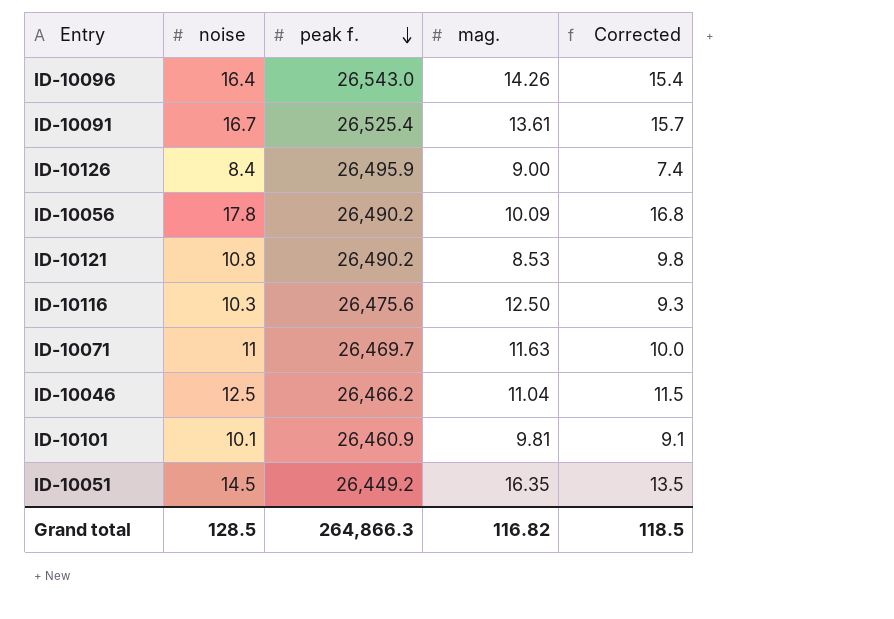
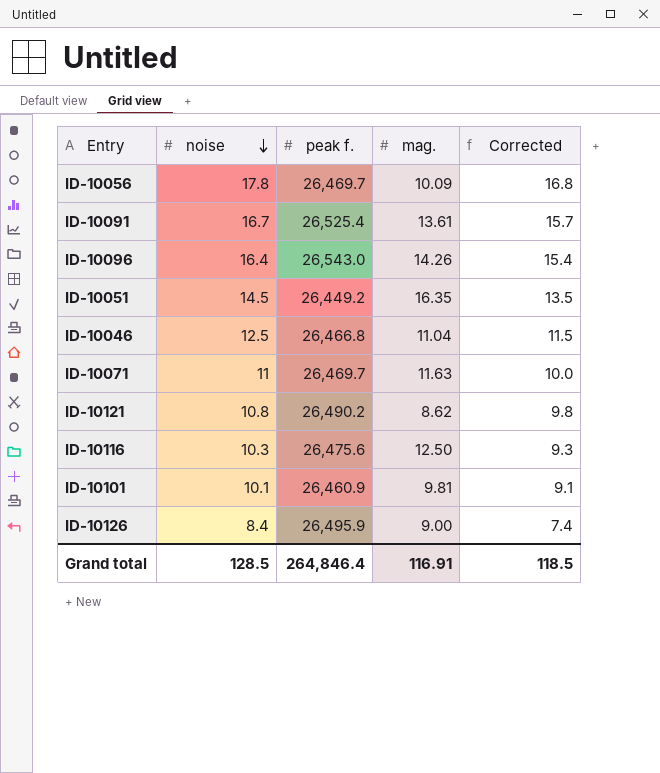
row order: peak f. descending -> noise descending
ID-10056 | peak f.: 26,490.2 -> 26,469.7
ID-10046 | peak f.: 26,466.2 -> 26,466.8
ID-10121 | mag.: 8.53 -> 8.62
Grand total | peak f.: 264,866.3 -> 264,846.4
Grand total | mag.: 116.82 -> 116.91

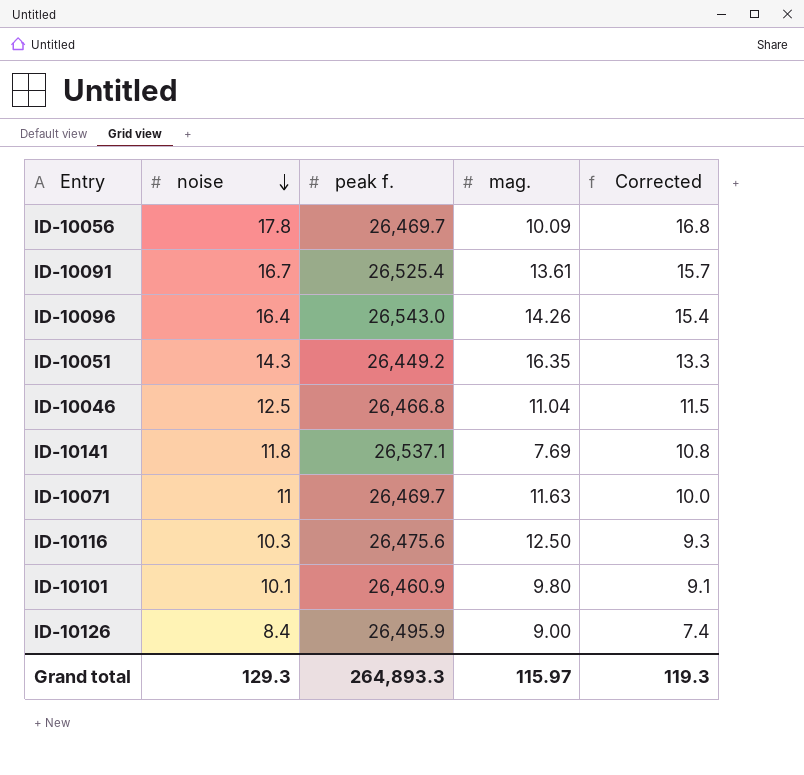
row ID-10121: 10.8 | 26,490.2 | 8.62 | 9.8 -> none
ID-10051 | noise: 14.5 -> 14.3
ID-10051 | Corrected: 13.5 -> 13.3
row ID-10141: none -> 11.8 | 26,537.1 | 7.69 | 10.8
ID-10101 | mag.: 9.81 -> 9.80
Grand total | noise: 128.5 -> 129.3
Grand total | peak f.: 264,846.4 -> 264,893.3
Grand total | mag.: 116.91 -> 115.97
Grand total | Corrected: 118.5 -> 119.3

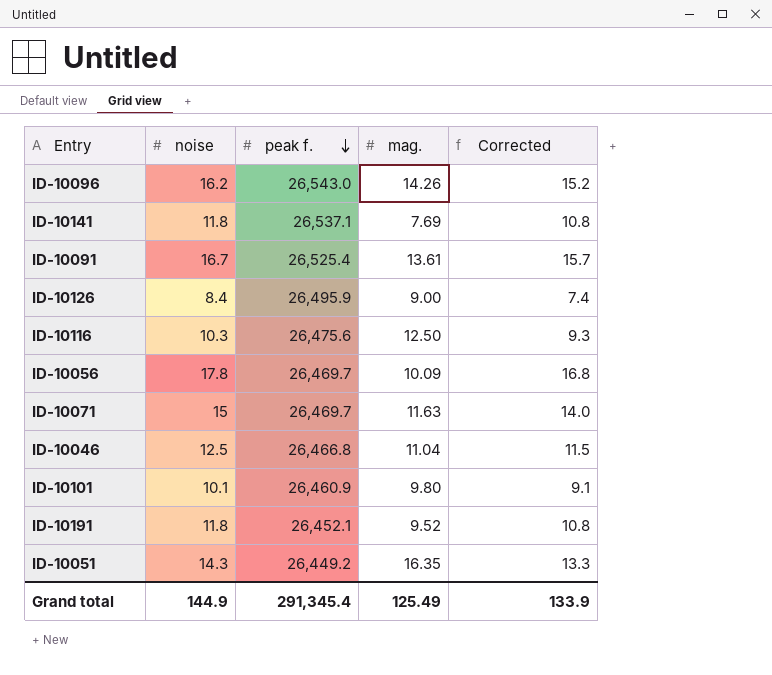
row order: noise descending -> peak f. descending
ID-10096 | noise: 16.4 -> 16.2
ID-10096 | Corrected: 15.4 -> 15.2
ID-10071 | noise: 11 -> 15
ID-10071 | Corrected: 10.0 -> 14.0
row ID-10191: none -> 11.8 | 26,452.1 | 9.52 | 10.8
Grand total | noise: 129.3 -> 144.9
Grand total | peak f.: 264,893.3 -> 291,345.4
Grand total | mag.: 115.97 -> 125.49
Grand total | Corrected: 119.3 -> 133.9

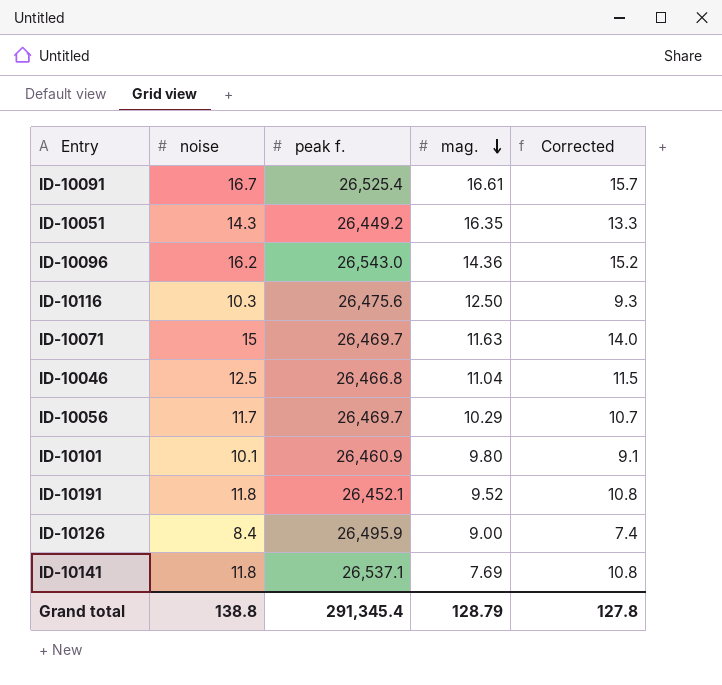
row order: peak f. descending -> mag. descending
ID-10091 | mag.: 13.61 -> 16.61
ID-10096 | mag.: 14.26 -> 14.36
ID-10056 | noise: 17.8 -> 11.7
ID-10056 | mag.: 10.09 -> 10.29
ID-10056 | Corrected: 16.8 -> 10.7
Grand total | noise: 144.9 -> 138.8
Grand total | mag.: 125.49 -> 128.79
Grand total | Corrected: 133.9 -> 127.8

